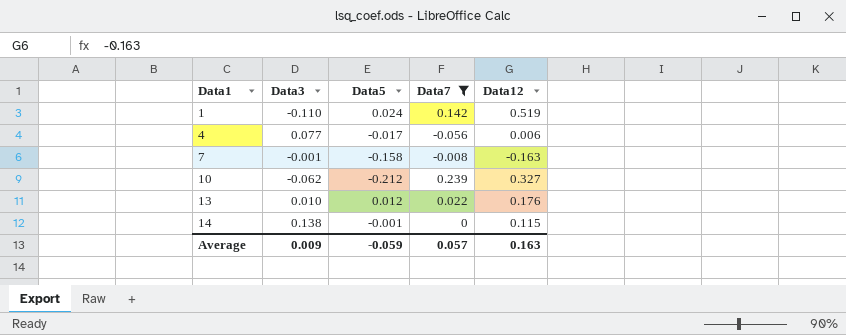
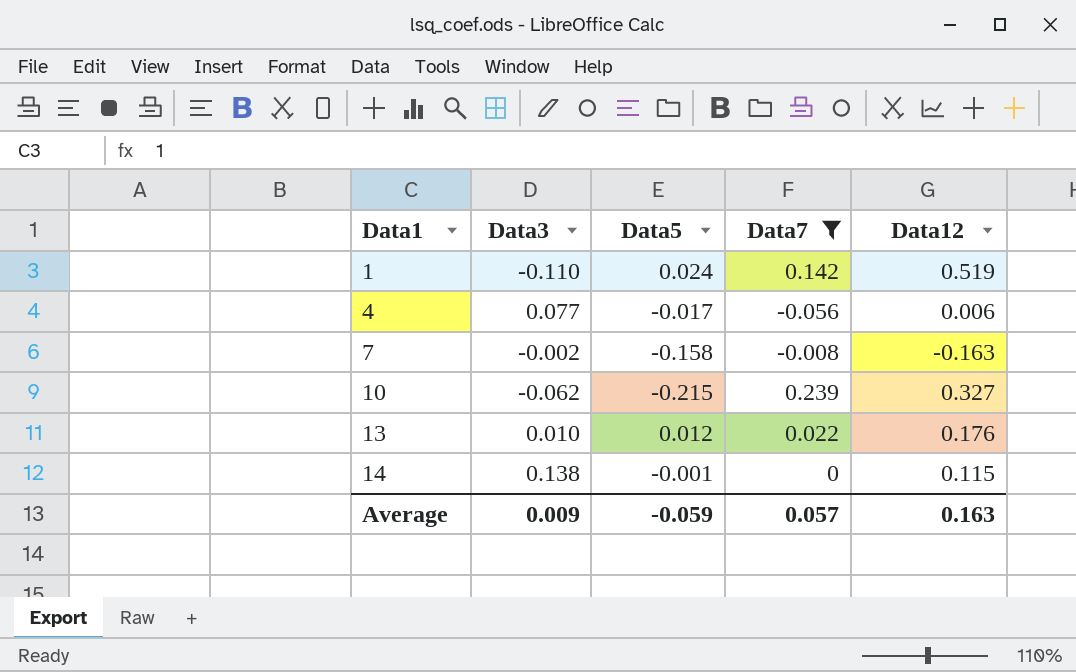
7 | Data3: -0.001 -> -0.002
10 | Data5: -0.212 -> -0.215

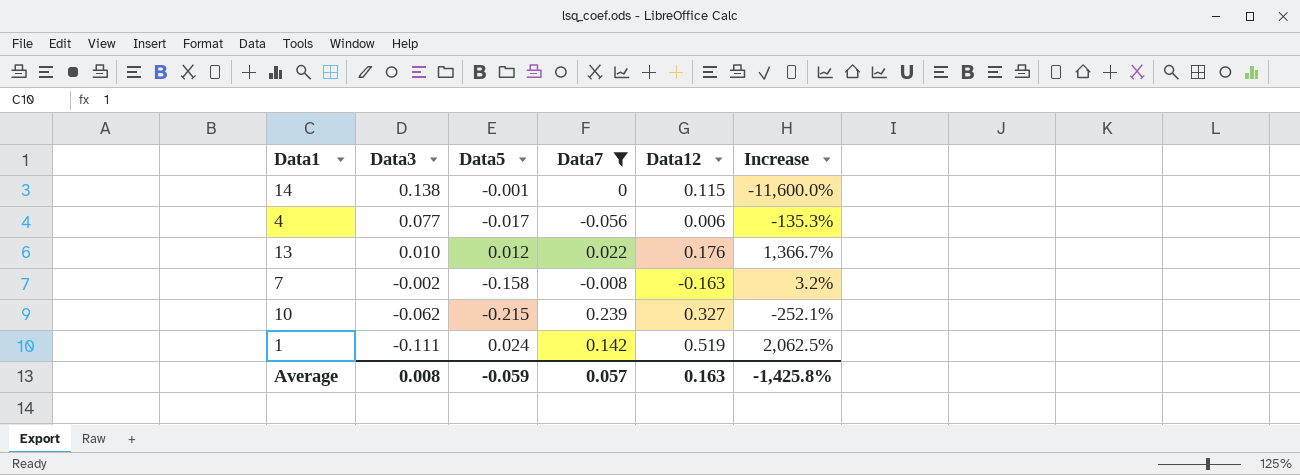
row order: Data1 ascending -> Data3 descending
column Increase | formula: none -> ([Data12] - [Data5]) / [Data5]
1 | Data3: -0.110 -> -0.111
Average | Data3: 0.009 -> 0.008

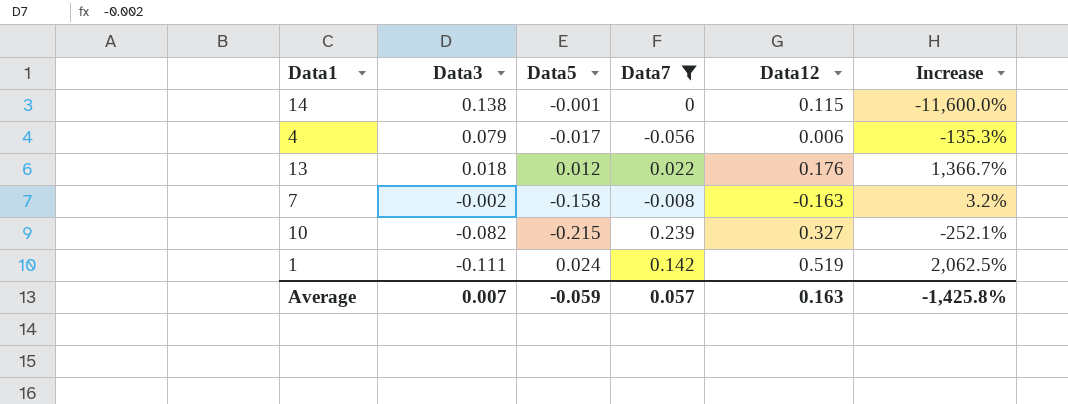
4 | Data3: 0.077 -> 0.079
13 | Data3: 0.010 -> 0.018
10 | Data3: -0.062 -> -0.082
Average | Data3: 0.008 -> 0.007

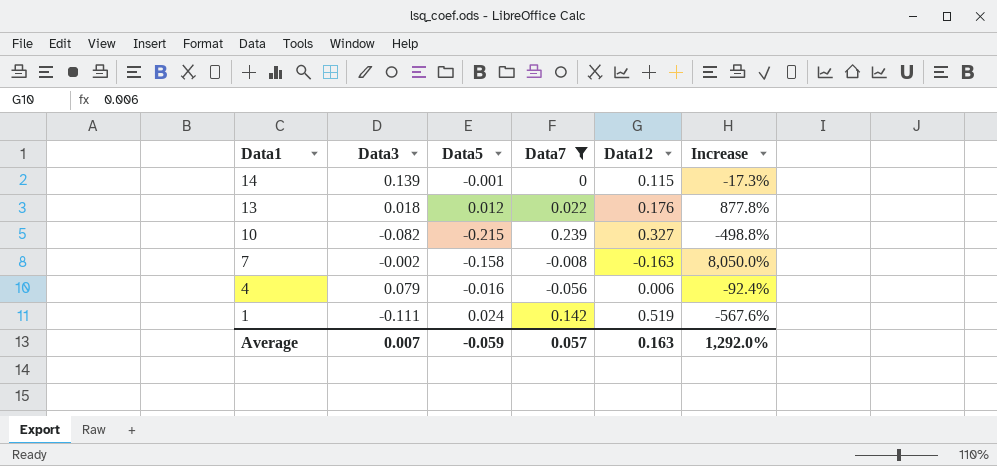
row order: Data3 descending -> Data1 descending
column Increase | formula: ([Data12] - [Data5]) / [Data5] -> ([Data12] - [Data3]) / [Data3]
14 | Data3: 0.138 -> 0.139
4 | Data5: -0.017 -> -0.016
Average | Increase: -1,425.8% -> 1,292.0%

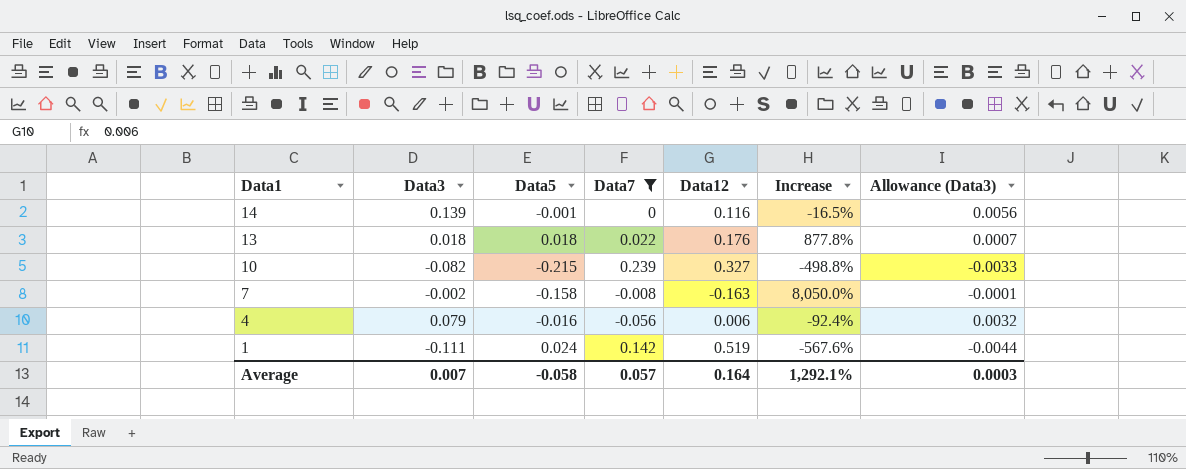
column Allowance (Data3) | formula: none -> [Data3] * 0.04
14 | Data12: 0.115 -> 0.116
14 | Increase: -17.3% -> -16.5%
13 | Data5: 0.012 -> 0.018
Average | Data5: -0.059 -> -0.058
Average | Data12: 0.163 -> 0.164
Average | Increase: 1,292.0% -> 1,292.1%

